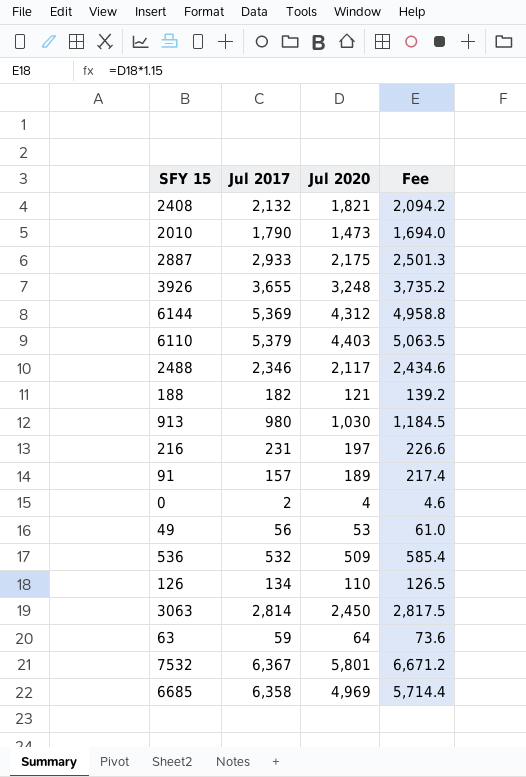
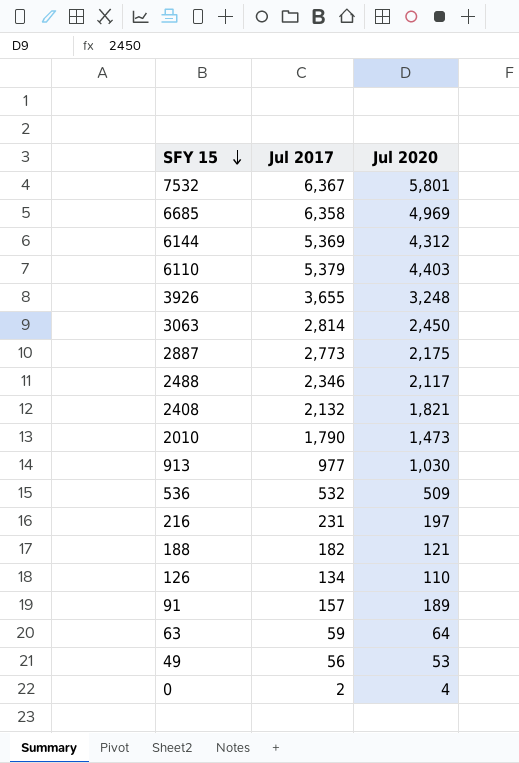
row order: none -> SFY 15 descending
column Fee | formula: [Jul 2020] * 1.15 -> none
2887 | Jul 2017: 2,933 -> 2,773
913 | Jul 2017: 980 -> 977

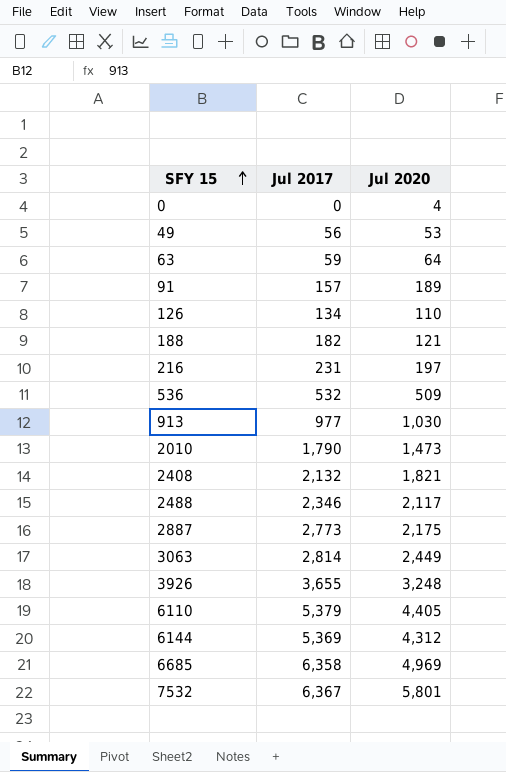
row order: SFY 15 descending -> SFY 15 ascending
0 | Jul 2017: 2 -> 0
3063 | Jul 2020: 2,450 -> 2,449
6110 | Jul 2020: 4,403 -> 4,405

